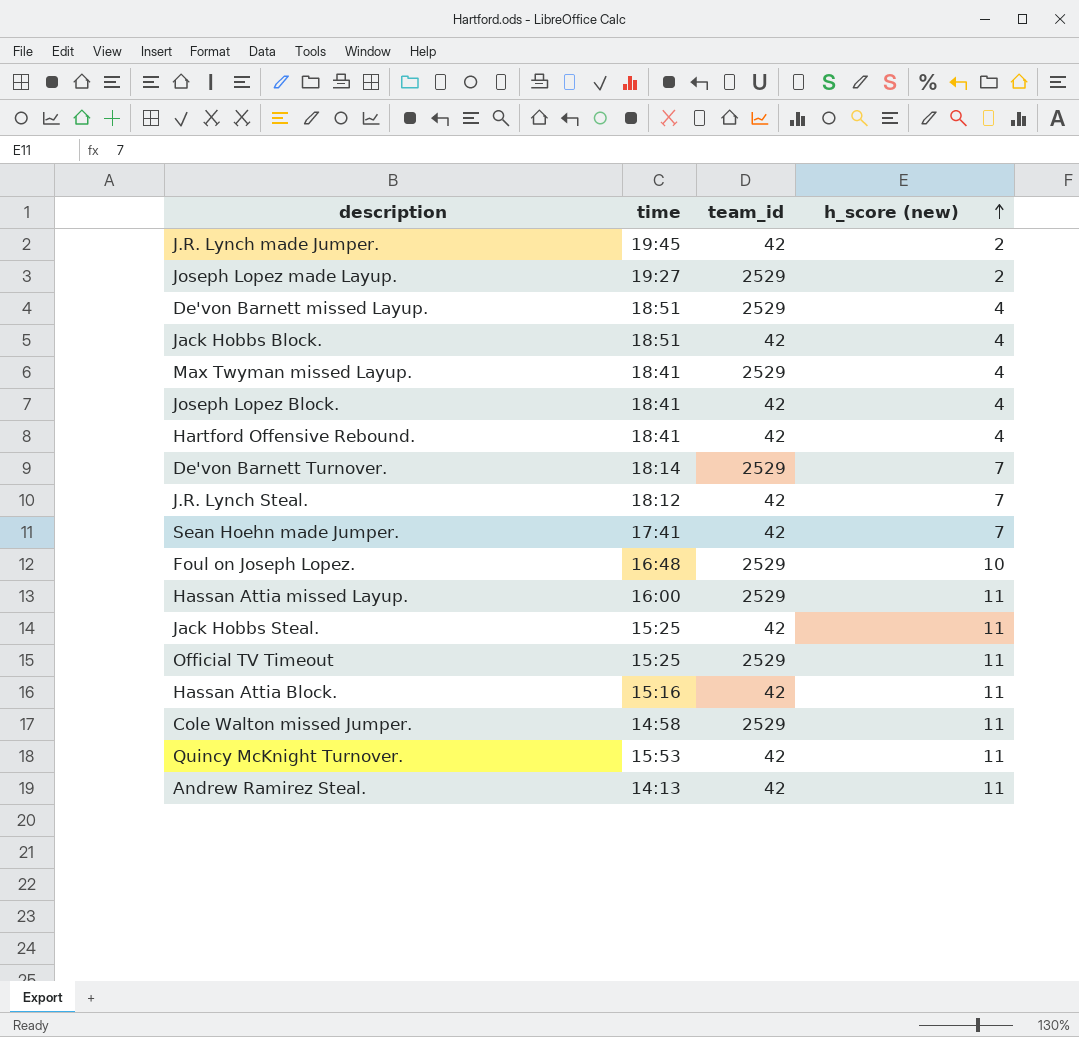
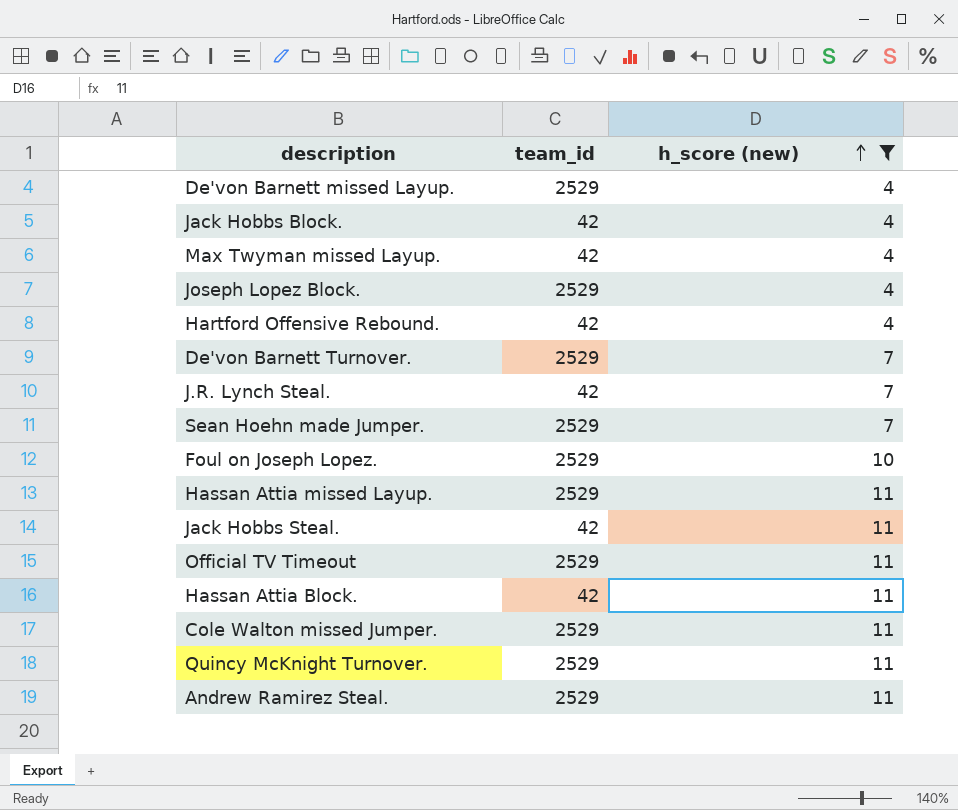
filter: none -> h_score (new) != 2
column time | position: 2 -> none
Max Twyman missed Layup. | team_id: 2529 -> 42
Joseph Lopez Block. | team_id: 42 -> 2529
Sean Hoehn made Jumper. | team_id: 42 -> 2529
Quincy McKnight Turnover. | team_id: 42 -> 2529
Andrew Ramirez Steal. | team_id: 42 -> 2529

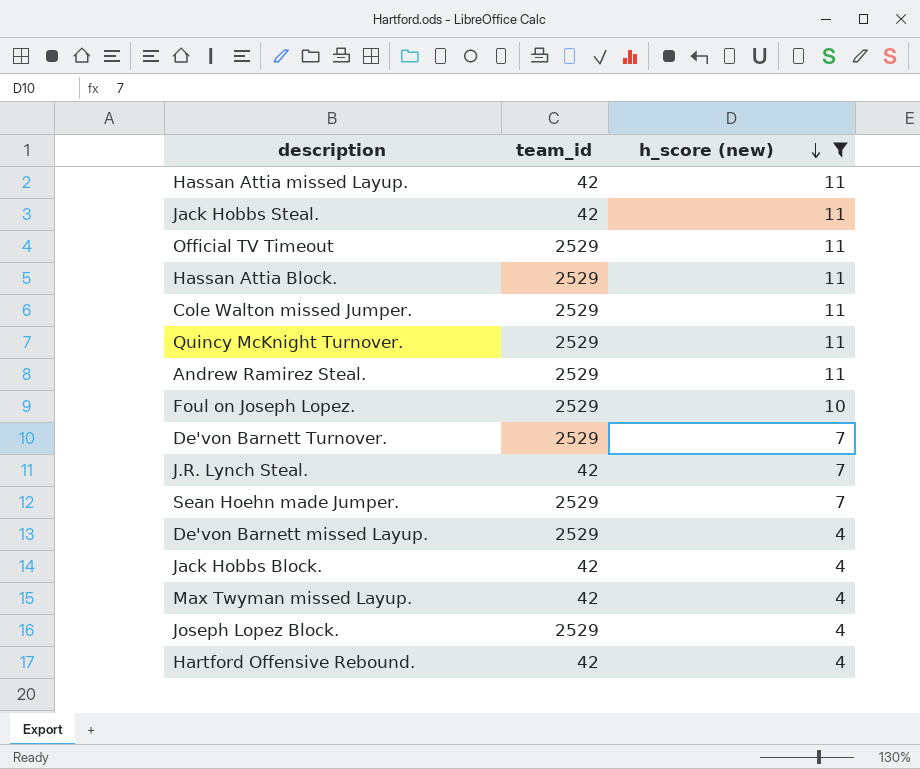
row order: h_score (new) ascending -> h_score (new) descending
Hassan Attia missed Layup. | team_id: 2529 -> 42
Hassan Attia Block. | team_id: 42 -> 2529

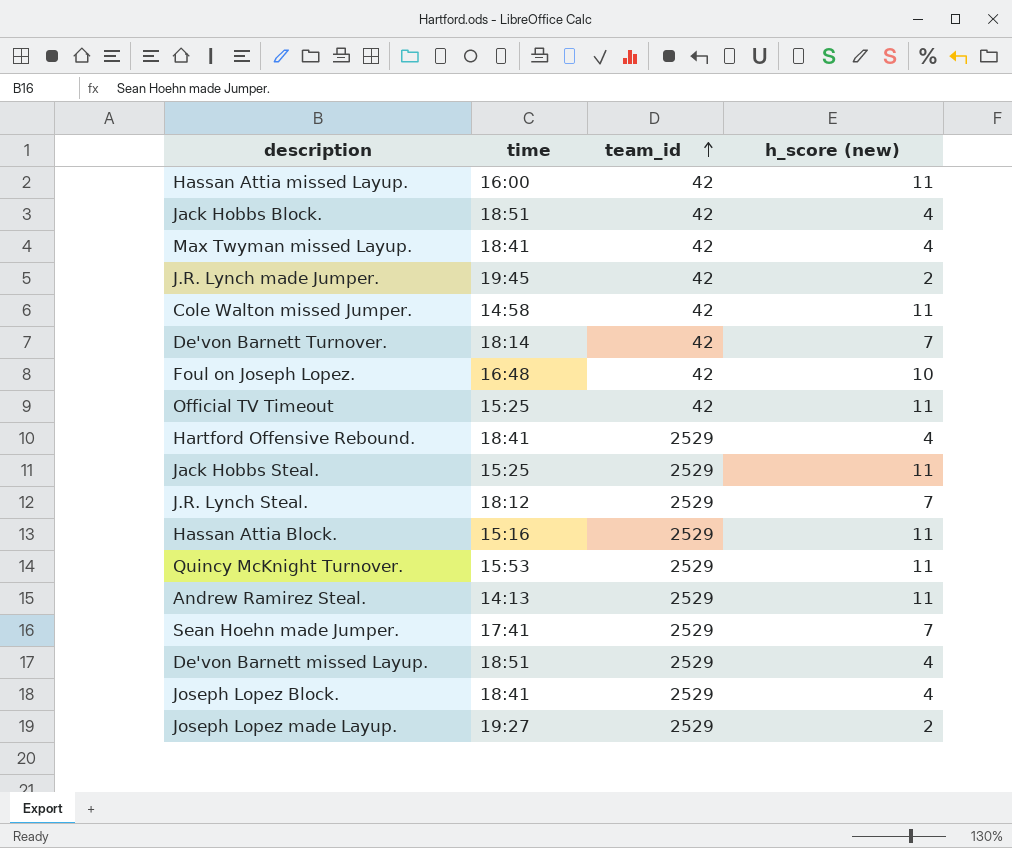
filter: h_score (new) != 2 -> none
row order: h_score (new) descending -> team_id ascending
column time | position: none -> 2
Cole Walton missed Jumper. | team_id: 2529 -> 42
De'von Barnett Turnover. | team_id: 2529 -> 42
Foul on Joseph Lopez. | team_id: 2529 -> 42
Official TV Timeout | team_id: 2529 -> 42
Hartford Offensive Rebound. | team_id: 42 -> 2529
Jack Hobbs Steal. | team_id: 42 -> 2529
J.R. Lynch Steal. | team_id: 42 -> 2529

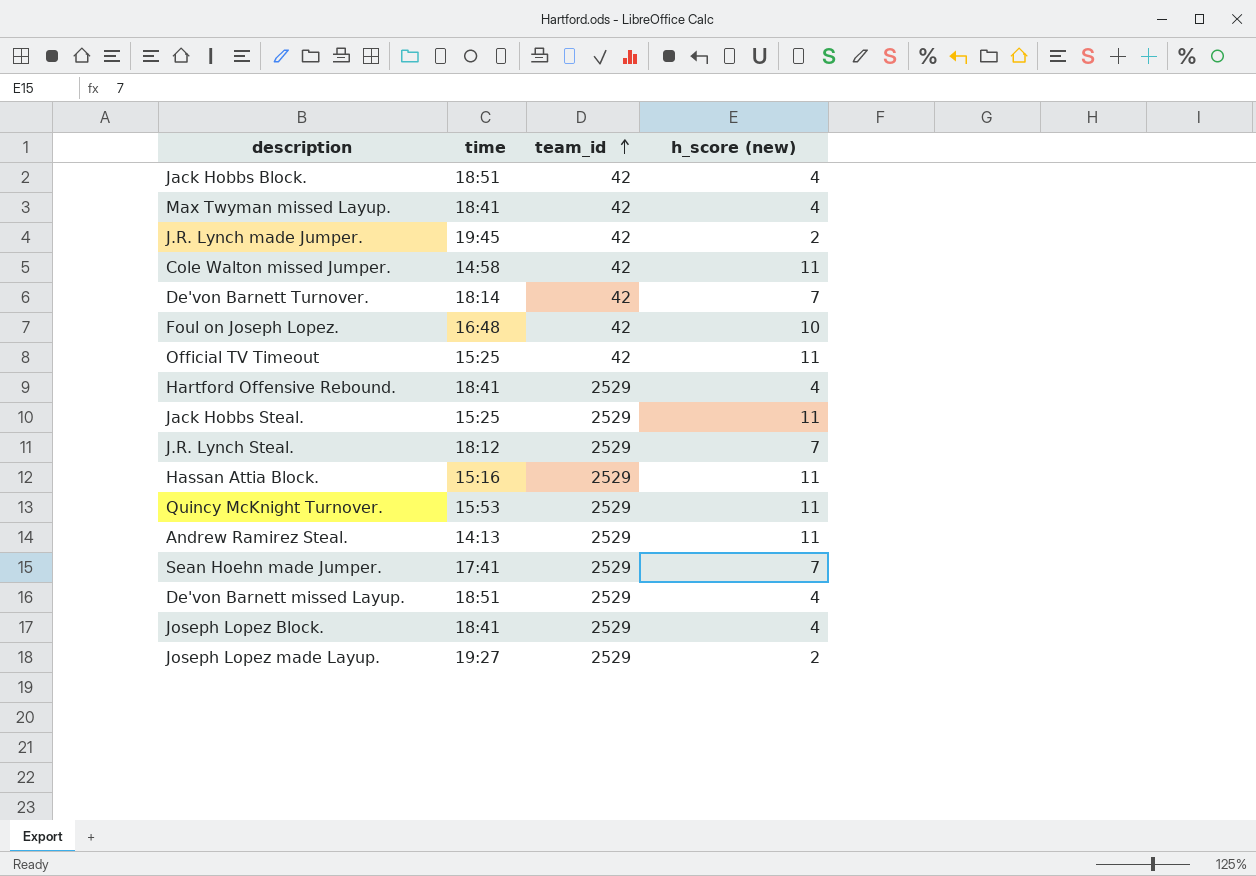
row Hassan Attia missed Layup.: 16:00 | 42 | 11 -> none

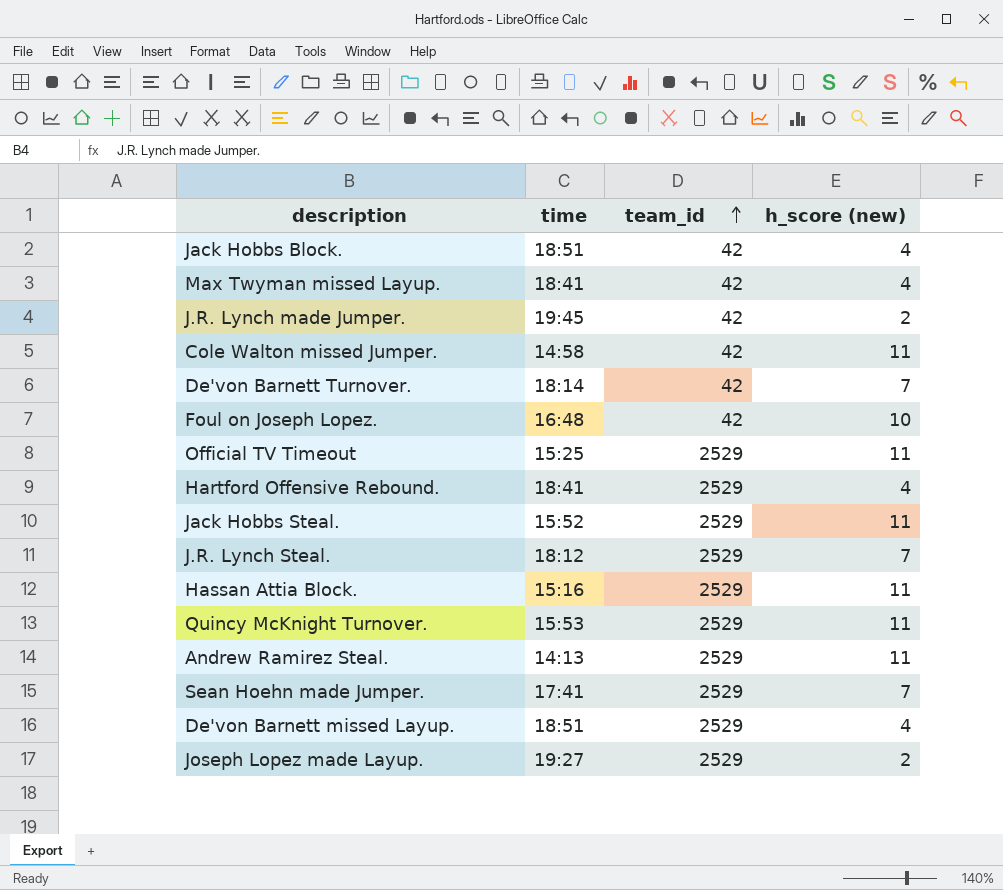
row Joseph Lopez Block.: 18:41 | 2529 | 4 -> none
Official TV Timeout | team_id: 42 -> 2529
Jack Hobbs Steal. | time: 15:25 -> 15:52

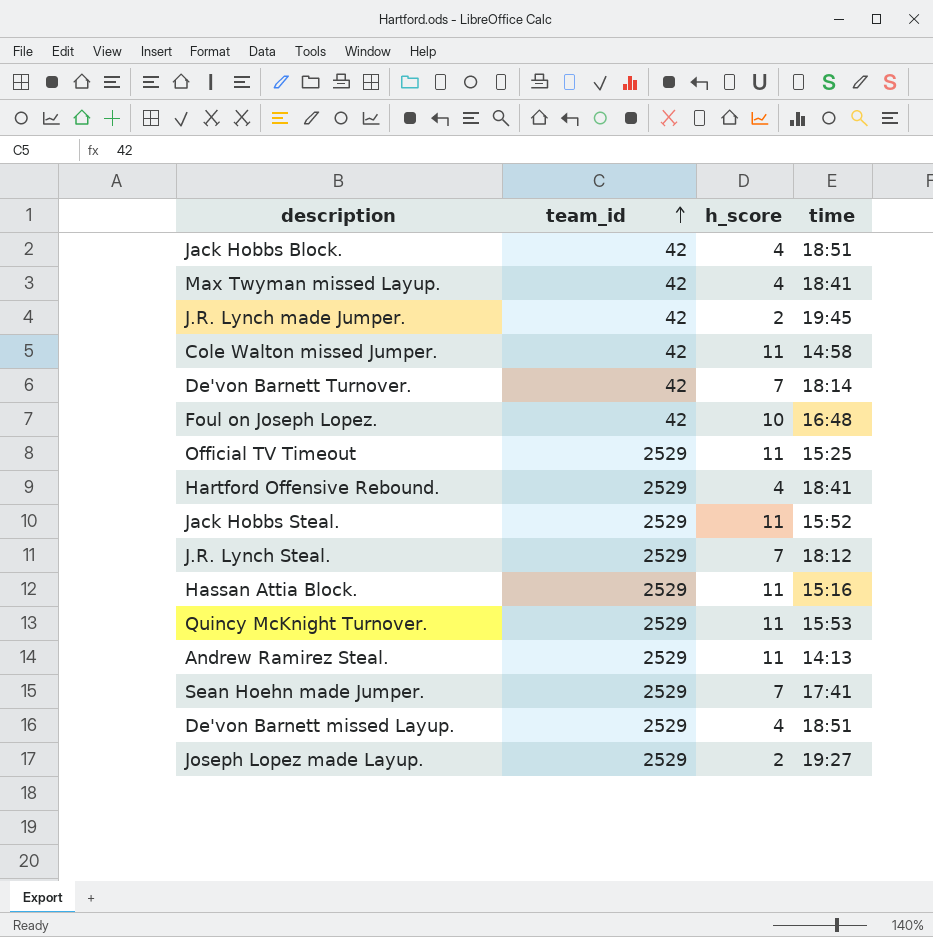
column name: h_score (new) -> h_score
column time | position: 2 -> 4

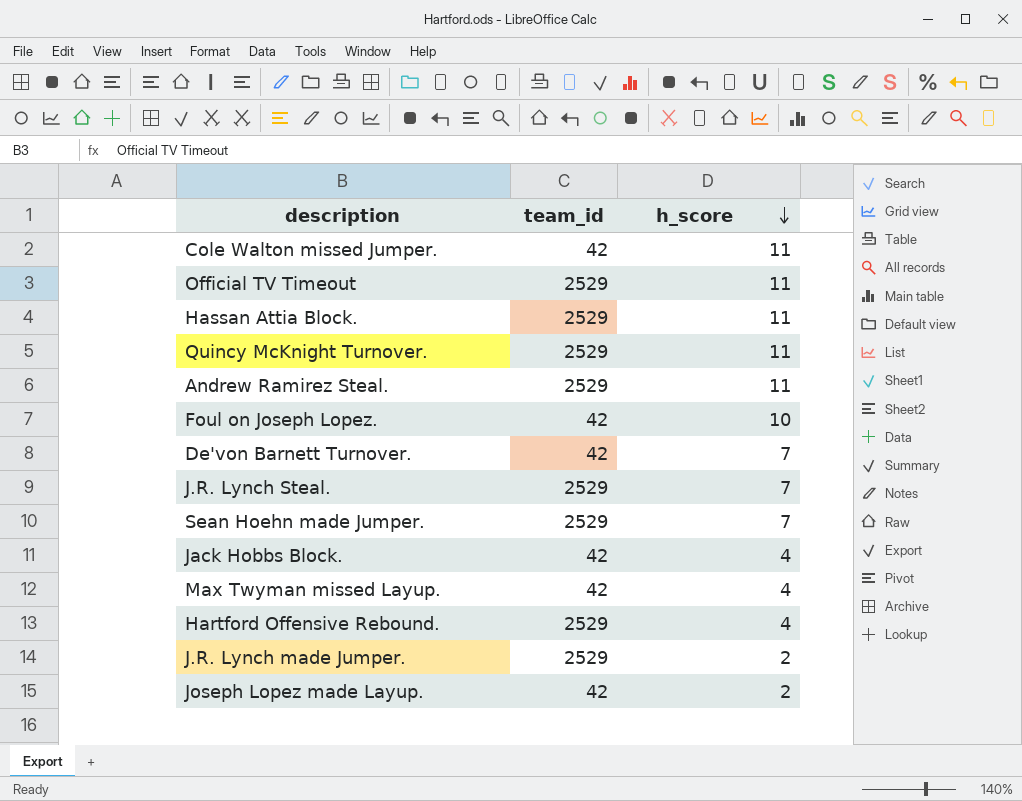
row order: team_id ascending -> h_score descending
column time | position: 4 -> none
row Jack Hobbs Steal.: 2529 | 11 | 15:52 -> none
row De'von Barnett missed Layup.: 2529 | 4 | 18:51 -> none
J.R. Lynch made Jumper. | team_id: 42 -> 2529
Joseph Lopez made Layup. | team_id: 2529 -> 42

